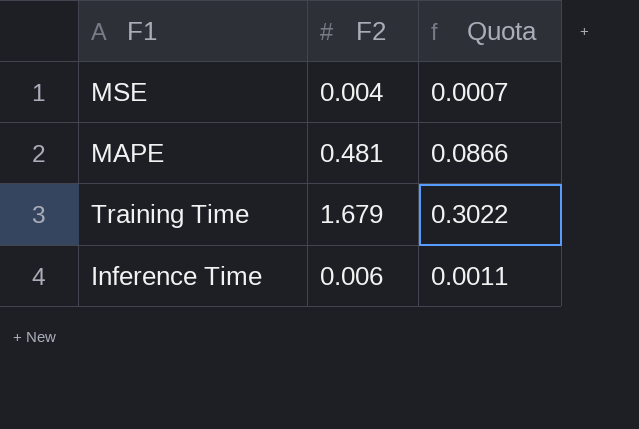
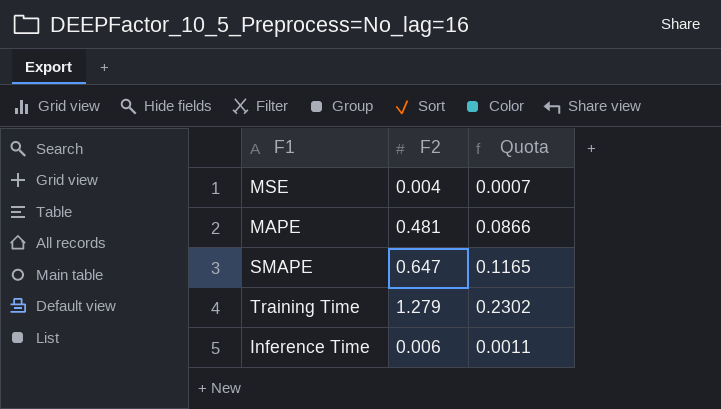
row SMAPE: none -> 0.647 | 0.1165
Training Time | F2: 1.679 -> 1.279
Training Time | Quota: 0.3022 -> 0.2302

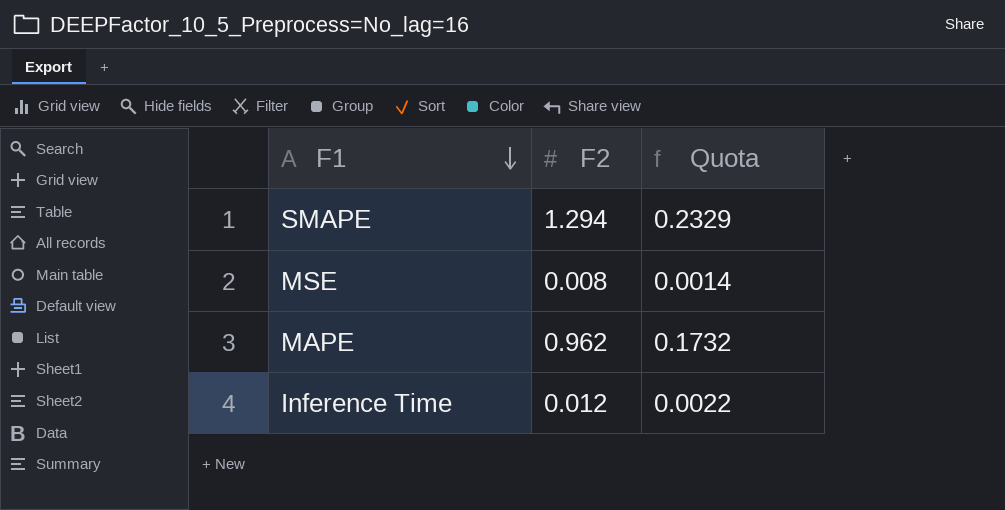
row order: none -> F1 descending
row Training Time: 1.279 | 0.2302 -> none
SMAPE | F2: 0.647 -> 1.294
SMAPE | Quota: 0.1165 -> 0.2329
MSE | F2: 0.004 -> 0.008
MSE | Quota: 0.0007 -> 0.0014
MAPE | F2: 0.481 -> 0.962
MAPE | Quota: 0.0866 -> 0.1732
Inference Time | F2: 0.006 -> 0.012
Inference Time | Quota: 0.0011 -> 0.0022

